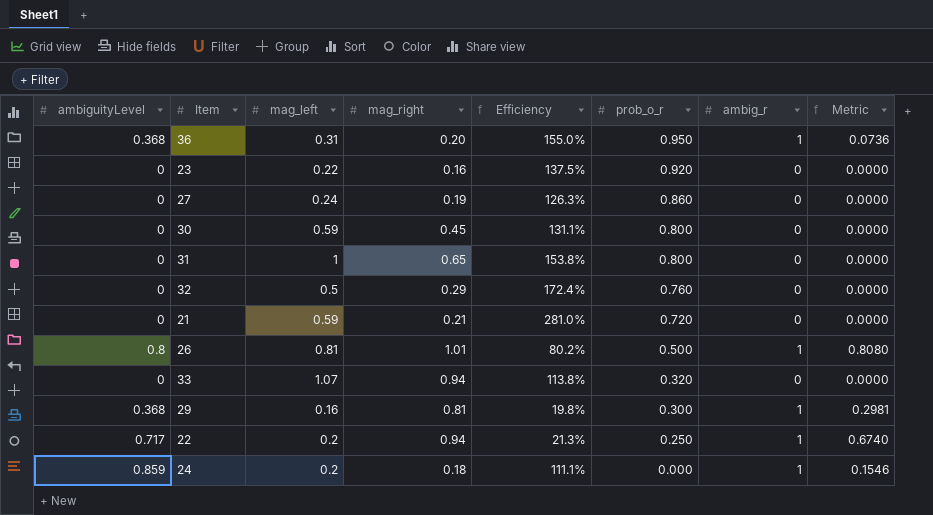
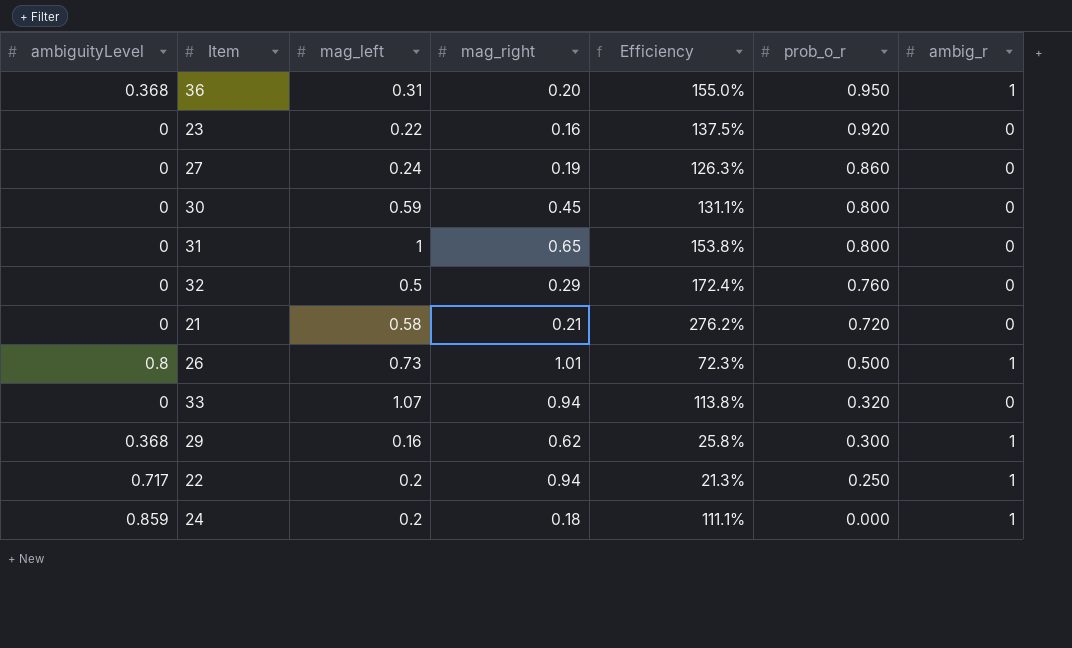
column Metric | formula: [ambiguityLevel] * [mag_right] -> none
21 | mag_left: 0.59 -> 0.58
21 | Efficiency: 281.0% -> 276.2%
26 | mag_left: 0.81 -> 0.73
26 | Efficiency: 80.2% -> 72.3%
29 | mag_right: 0.81 -> 0.62
29 | Efficiency: 19.8% -> 25.8%

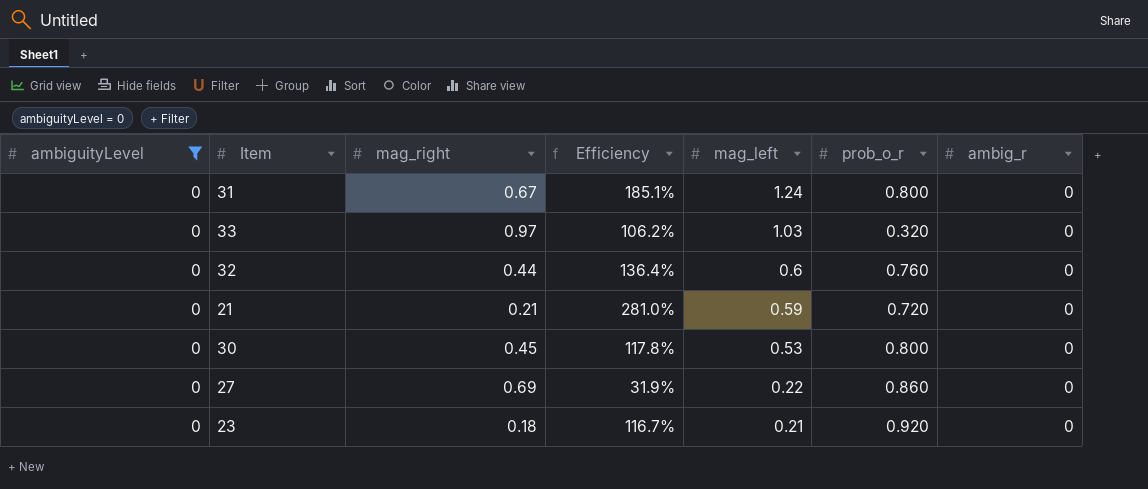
filter: none -> ambiguityLevel = 0
row order: prob_o_r descending -> mag_left descending
column mag_left | position: 3 -> 5
31 | mag_right: 0.65 -> 0.67
31 | Efficiency: 153.8% -> 185.1%
31 | mag_left: 1 -> 1.24
33 | mag_right: 0.94 -> 0.97
33 | Efficiency: 113.8% -> 106.2%
33 | mag_left: 1.07 -> 1.03
32 | mag_right: 0.29 -> 0.44
32 | Efficiency: 172.4% -> 136.4%
32 | mag_left: 0.5 -> 0.6
21 | Efficiency: 276.2% -> 281.0%
21 | mag_left: 0.58 -> 0.59
30 | Efficiency: 131.1% -> 117.8%
30 | mag_left: 0.59 -> 0.53
27 | mag_right: 0.19 -> 0.69
27 | Efficiency: 126.3% -> 31.9%
27 | mag_left: 0.24 -> 0.22
23 | mag_right: 0.16 -> 0.18
23 | Efficiency: 137.5% -> 116.7%
23 | mag_left: 0.22 -> 0.21

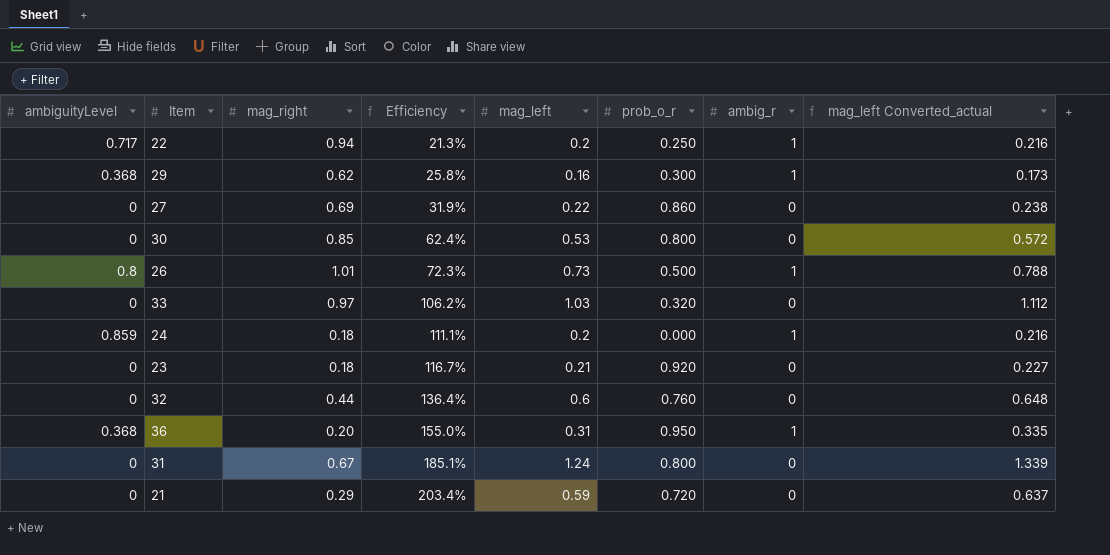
filter: ambiguityLevel = 0 -> none
row order: mag_left descending -> Efficiency ascending
column mag_left Converted_actual | formula: none -> [mag_left] * 1.08
30 | mag_right: 0.45 -> 0.85
30 | Efficiency: 117.8% -> 62.4%
21 | mag_right: 0.21 -> 0.29
21 | Efficiency: 281.0% -> 203.4%

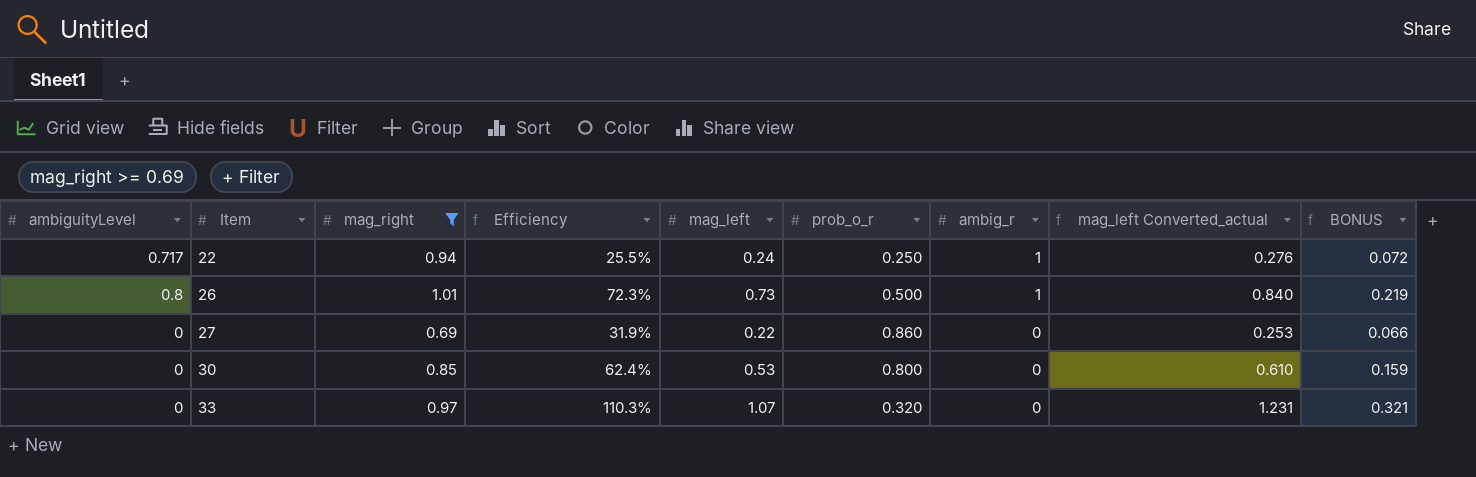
filter: none -> mag_right >= 0.69
row order: Efficiency ascending -> Item ascending
column mag_left Converted_actual | formula: [mag_left] * 1.08 -> [mag_left] * 1.15
column BONUS | formula: none -> [mag_left] * 0.3
22 | Efficiency: 21.3% -> 25.5%
22 | mag_left: 0.2 -> 0.24
33 | Efficiency: 106.2% -> 110.3%
33 | mag_left: 1.03 -> 1.07

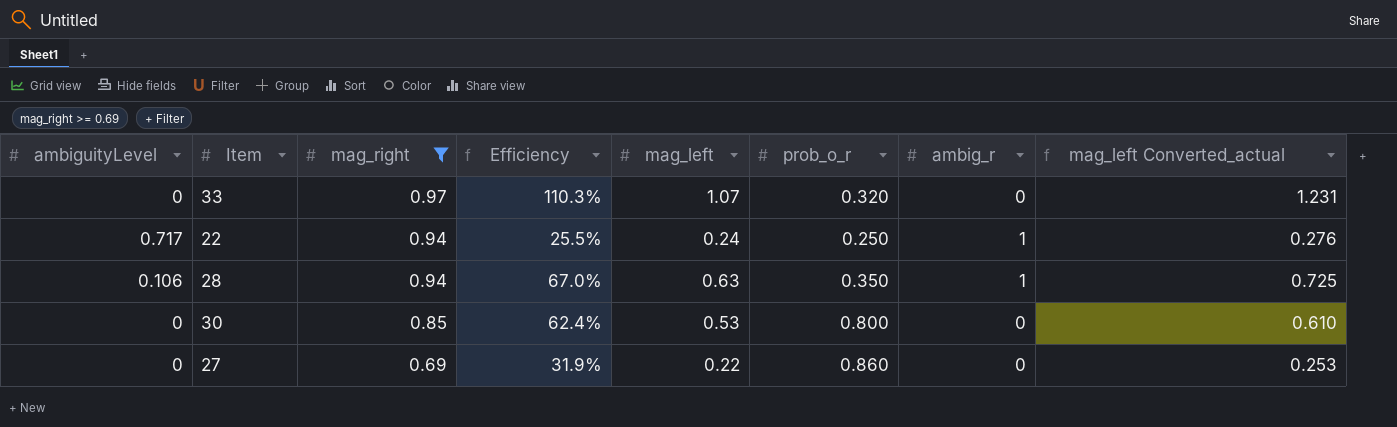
row order: Item ascending -> mag_right descending
column BONUS | formula: [mag_left] * 0.3 -> none
row 26: 0.8 | 1.01 | 72.3% | 0.73 | 0.500 | 1 | 0.840 | 0.219 -> none
row 28: none -> 0.106 | 0.94 | 67.0% | 0.63 | 0.350 | 1 | 0.725

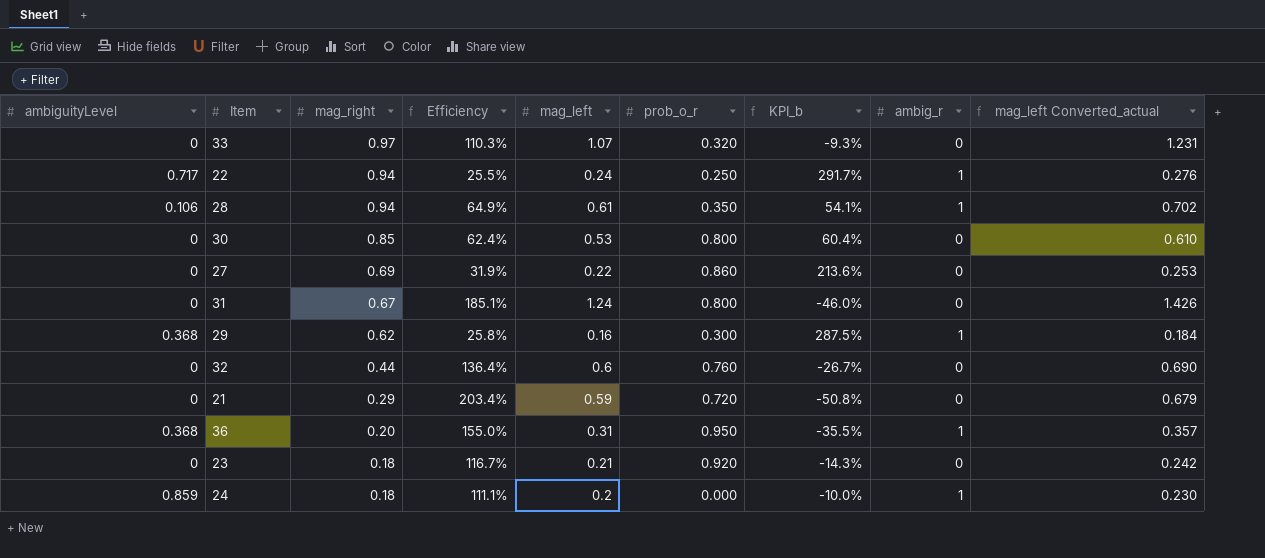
filter: mag_right >= 0.69 -> none
column KPI_b | formula: none -> ([mag_right] - [mag_left]) / [mag_left]
28 | Efficiency: 67.0% -> 64.9%
28 | mag_left: 0.63 -> 0.61
28 | mag_left Converted_actual: 0.725 -> 0.702

